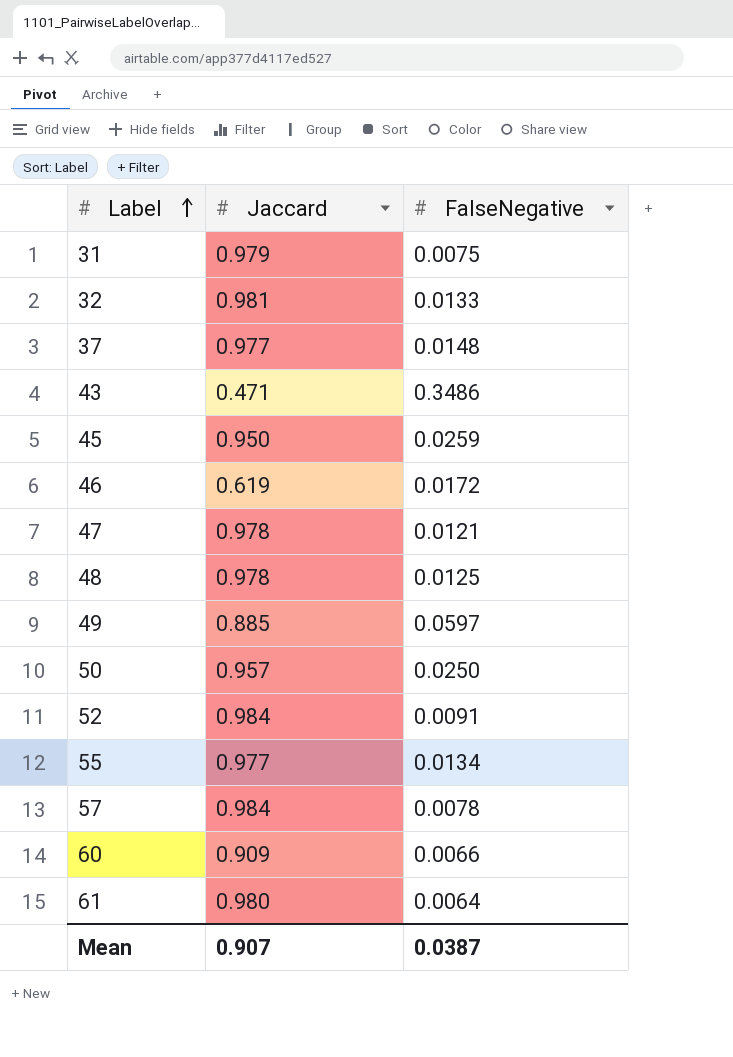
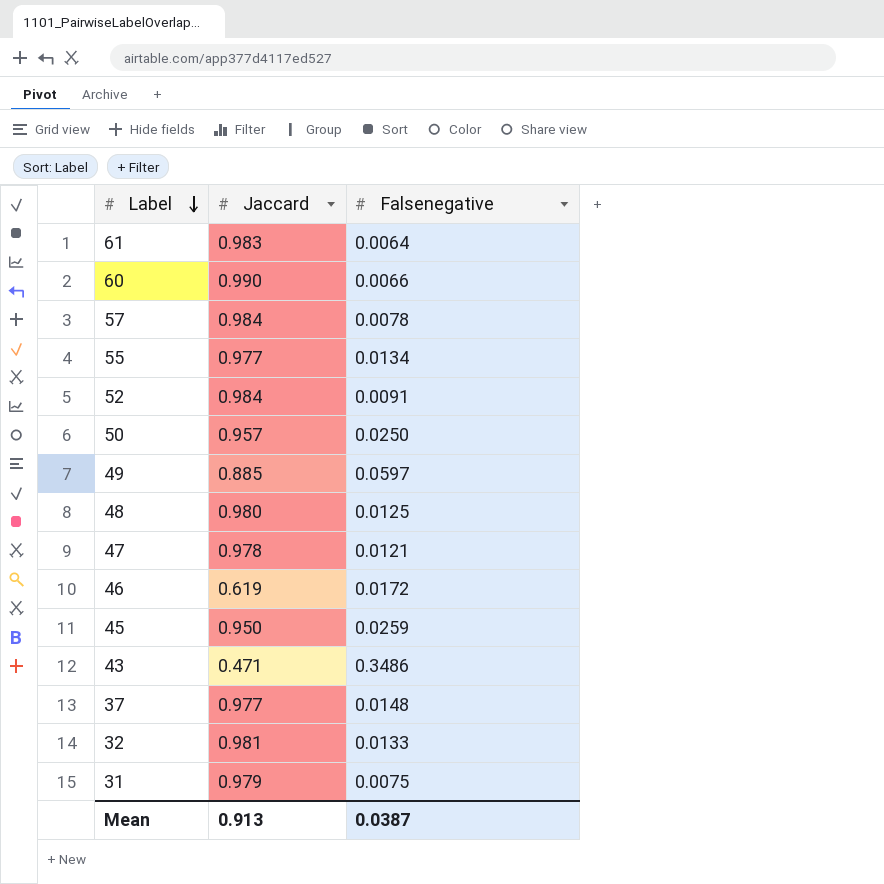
row order: Label ascending -> Label descending
column name: FalseNegative -> Falsenegative
61 | Jaccard: 0.980 -> 0.983
60 | Jaccard: 0.909 -> 0.990
48 | Jaccard: 0.978 -> 0.980
Mean | Jaccard: 0.907 -> 0.913

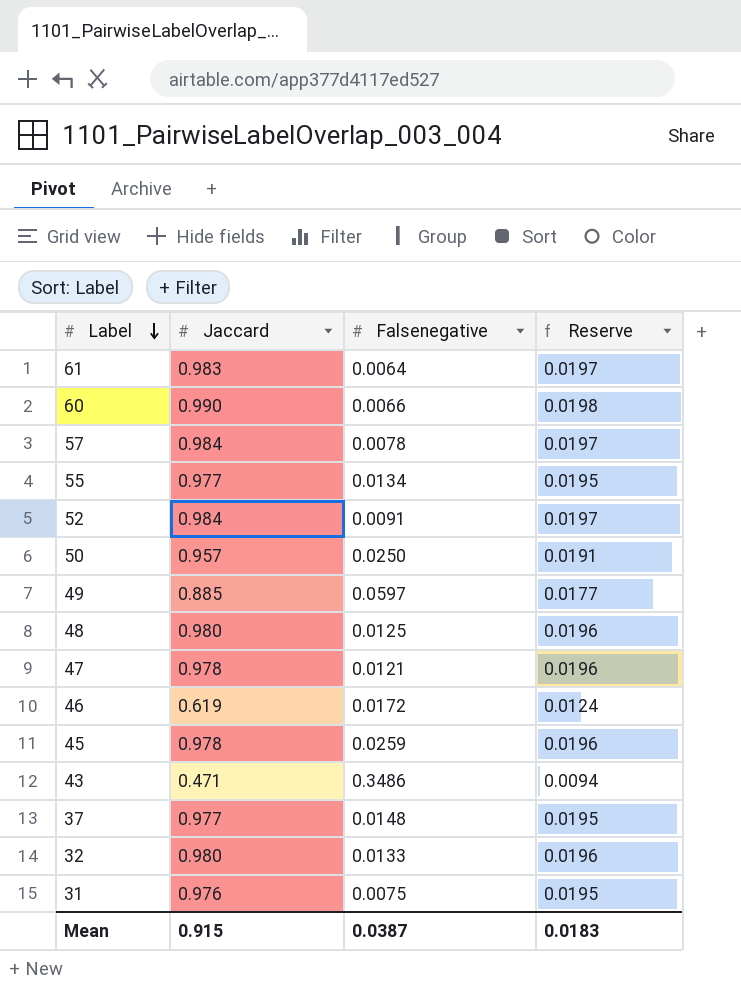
column Reserve | formula: none -> [Jaccard] * 0.02
45 | Jaccard: 0.950 -> 0.978
32 | Jaccard: 0.981 -> 0.980
31 | Jaccard: 0.979 -> 0.976
Mean | Jaccard: 0.913 -> 0.915

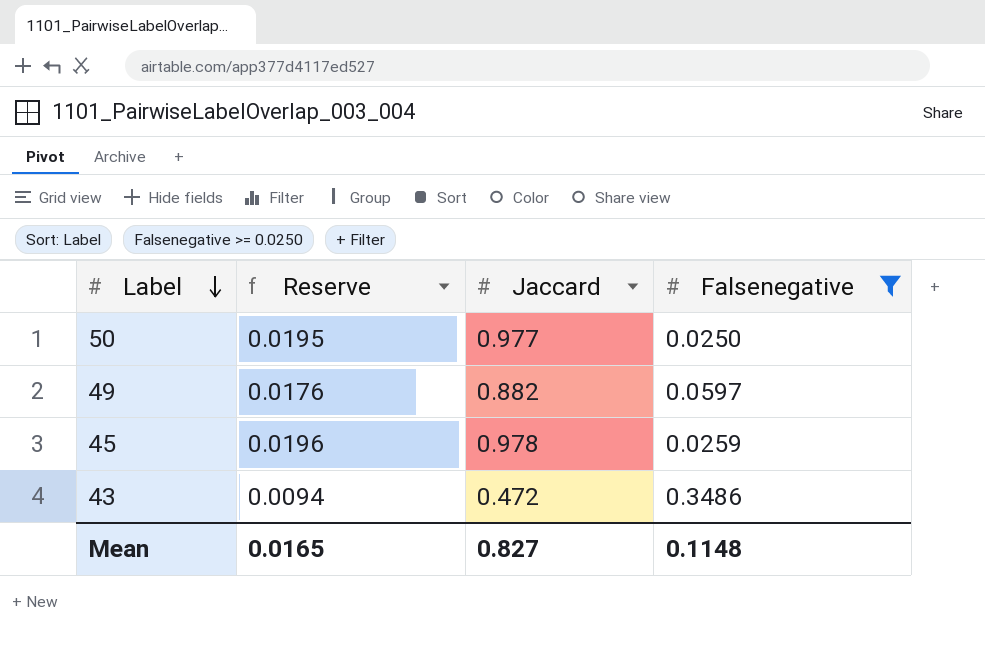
filter: none -> Falsenegative >= 0.0250
column Reserve | position: 4 -> 2
50 | Reserve: 0.0191 -> 0.0195
50 | Jaccard: 0.957 -> 0.977
49 | Reserve: 0.0177 -> 0.0176
49 | Jaccard: 0.885 -> 0.882
43 | Jaccard: 0.471 -> 0.472
Mean | Reserve: 0.0183 -> 0.0165
Mean | Jaccard: 0.915 -> 0.827
Mean | Falsenegative: 0.0387 -> 0.1148

